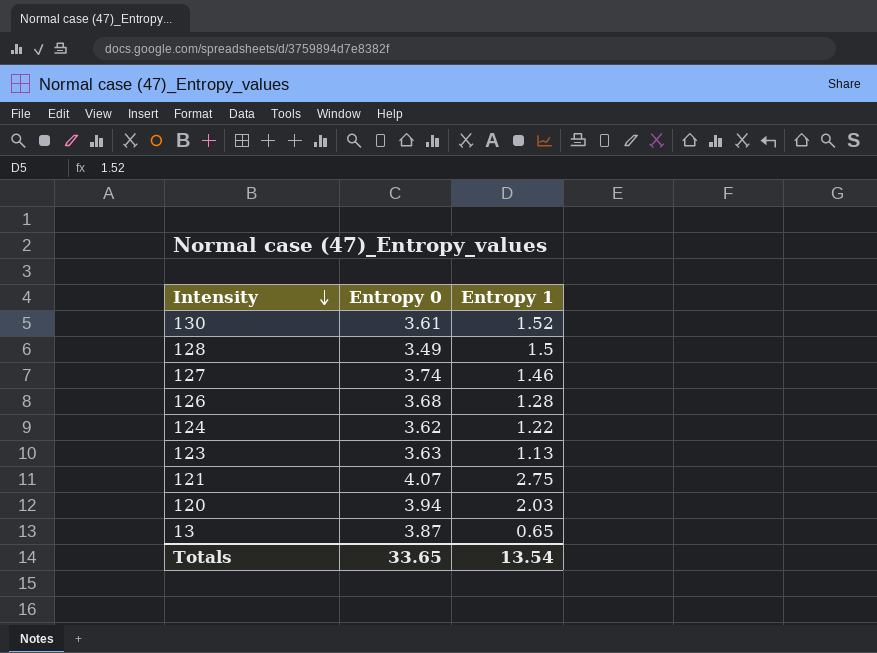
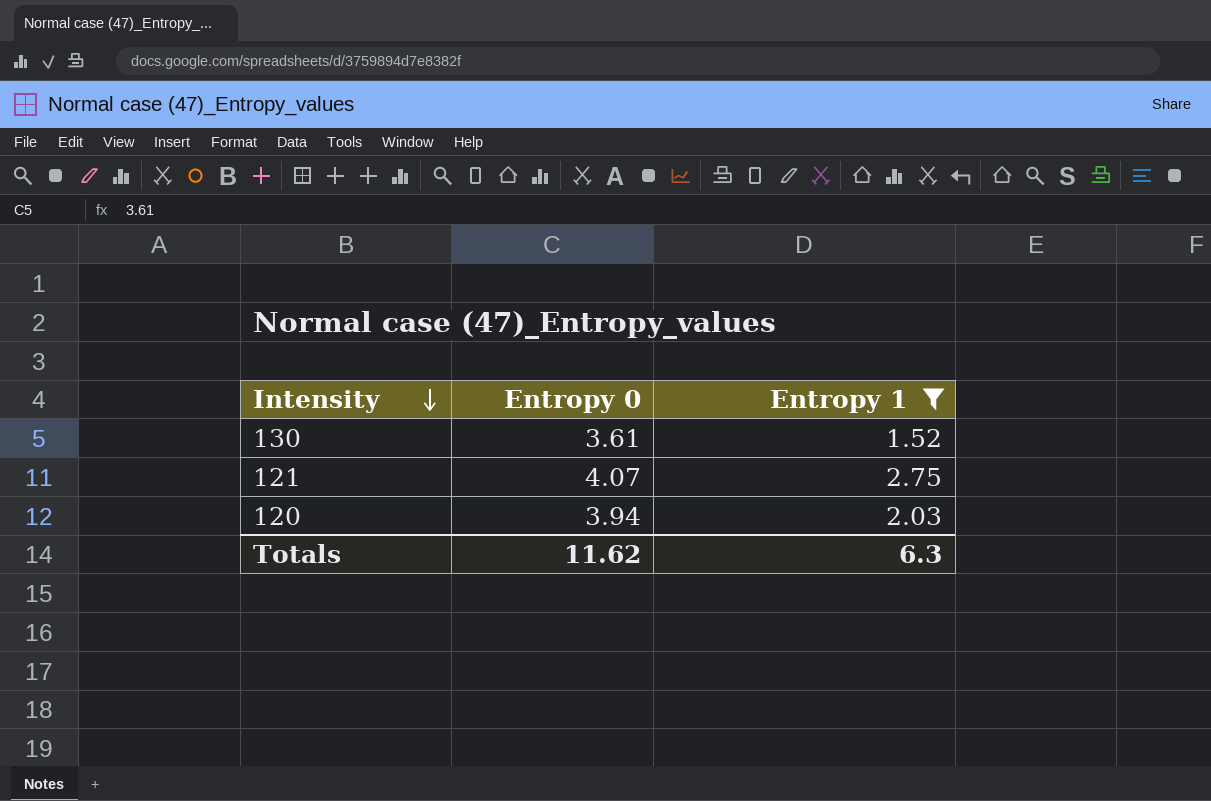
filter: none -> Entropy 1 >= 1.52
Totals | Entropy 0: 33.65 -> 11.62
Totals | Entropy 1: 13.54 -> 6.3

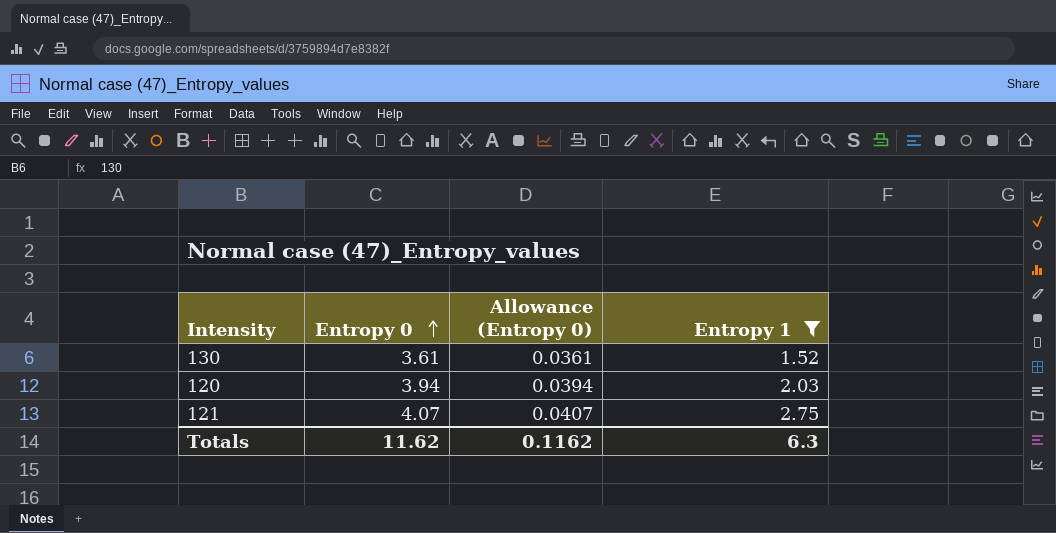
row order: Intensity descending -> Entropy 0 ascending
column Allowance (Entropy 0) | formula: none -> [Entropy 0] * 0.01

